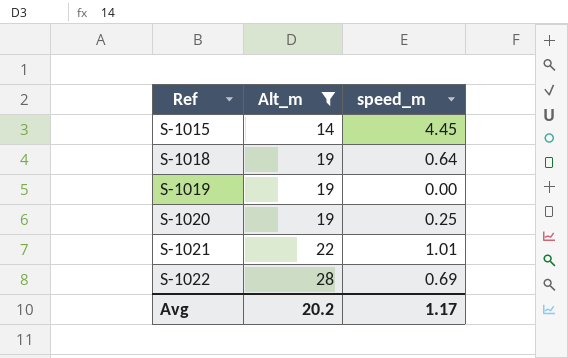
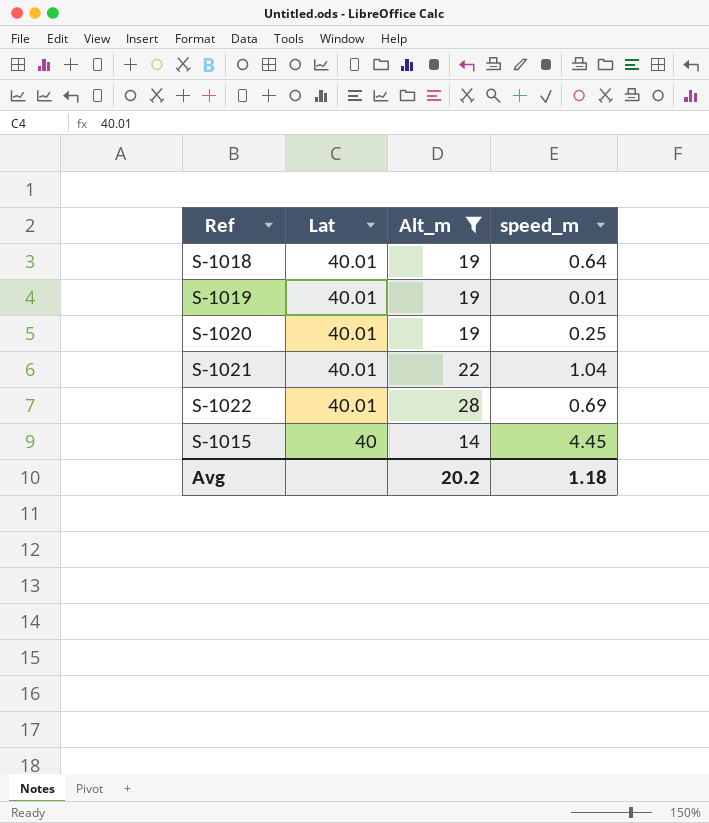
row order: Ref ascending -> Lat descending
column Lat | position: none -> 2
S-1019 | speed_m: 0.00 -> 0.01
S-1021 | speed_m: 1.01 -> 1.04
Avg | speed_m: 1.17 -> 1.18

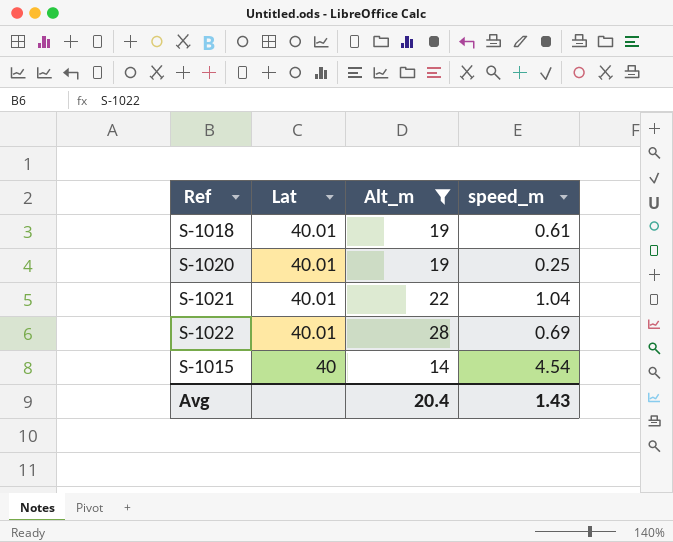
row S-1019: 40.01 | 19 | 0.01 -> none
S-1018 | speed_m: 0.64 -> 0.61
S-1015 | speed_m: 4.45 -> 4.54
Avg | Alt_m: 20.2 -> 20.4
Avg | speed_m: 1.18 -> 1.43

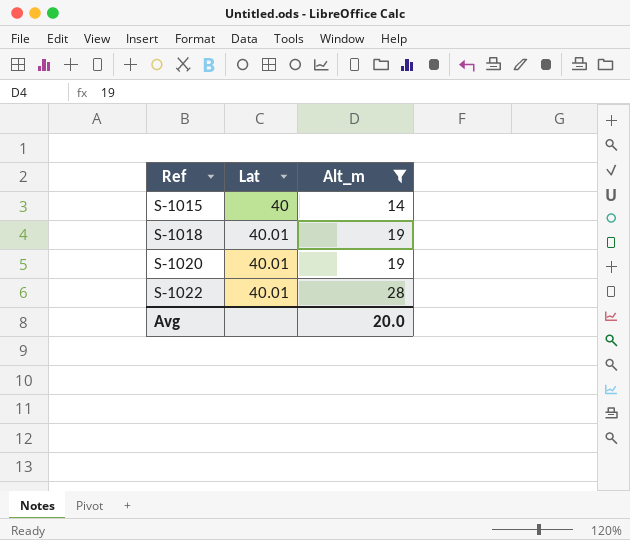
row order: Lat descending -> Ref ascending
column speed_m | position: 4 -> none
row S-1021: 40.01 | 22 | 1.04 -> none
Avg | Alt_m: 20.4 -> 20.0

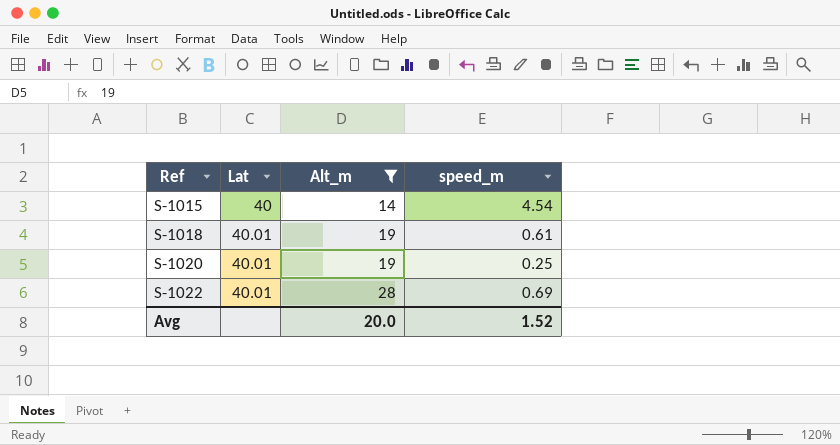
column speed_m | position: none -> 4

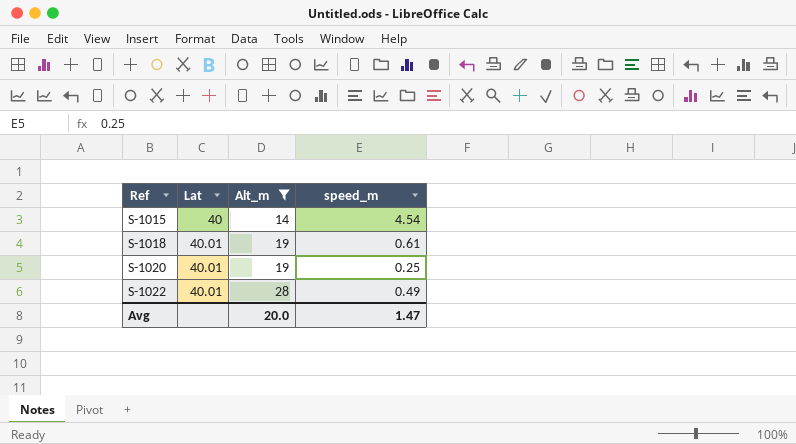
S-1022 | speed_m: 0.69 -> 0.49
Avg | speed_m: 1.52 -> 1.47

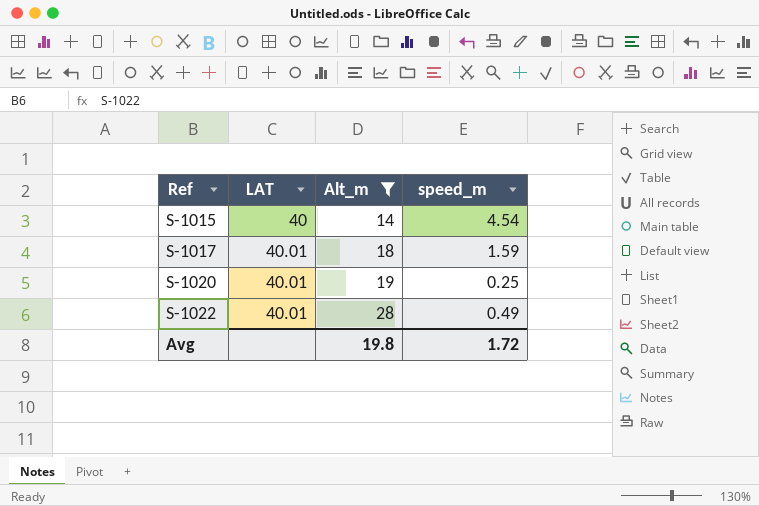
column name: Lat -> LAT
row S-1018: 40.01 | 19 | 0.61 -> none
row S-1017: none -> 40.01 | 18 | 1.59
Avg | Alt_m: 20.0 -> 19.8
Avg | speed_m: 1.47 -> 1.72

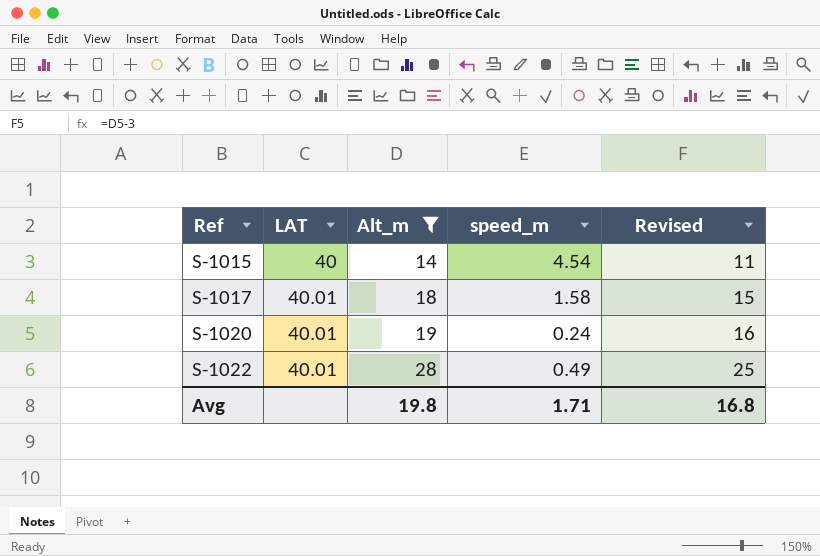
column Revised | formula: none -> [Alt_m] - 3
S-1017 | speed_m: 1.59 -> 1.58
S-1020 | speed_m: 0.25 -> 0.24
Avg | speed_m: 1.72 -> 1.71

